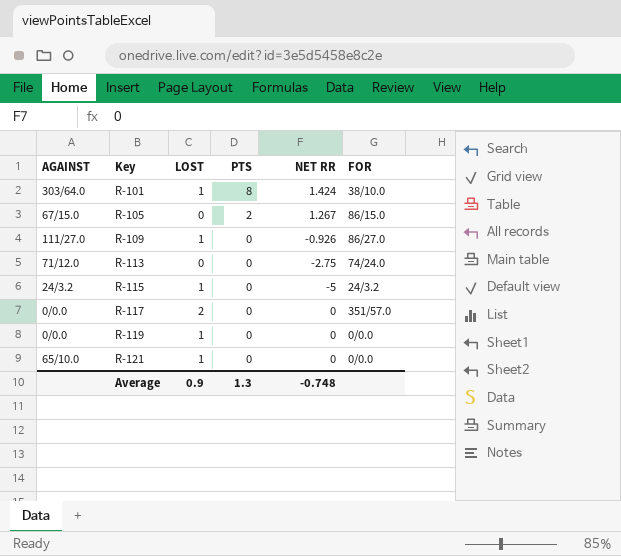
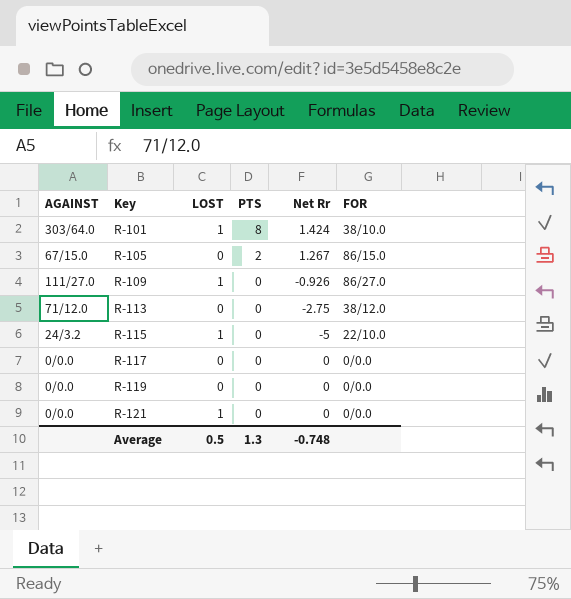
column name: NET RR -> Net Rr
R-113 | FOR: 74/24.0 -> 38/12.0
R-115 | FOR: 24/3.2 -> 22/10.0
R-117 | LOST: 2 -> 0
R-117 | FOR: 351/57.0 -> 0/0.0
R-119 | LOST: 1 -> 0
R-121 | AGAINST: 65/10.0 -> 0/0.0
Average | LOST: 0.9 -> 0.5

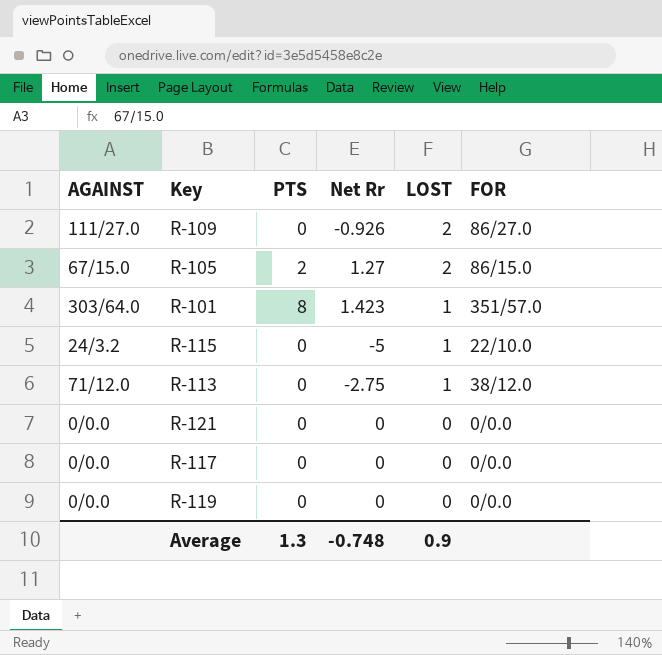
row order: Key ascending -> LOST descending
column LOST | position: 3 -> 5
R-109 | LOST: 1 -> 2
R-105 | Net Rr: 1.267 -> 1.27
R-105 | LOST: 0 -> 2
R-101 | Net Rr: 1.424 -> 1.423
R-101 | FOR: 38/10.0 -> 351/57.0
R-113 | LOST: 0 -> 1
R-121 | LOST: 1 -> 0
Average | LOST: 0.5 -> 0.9

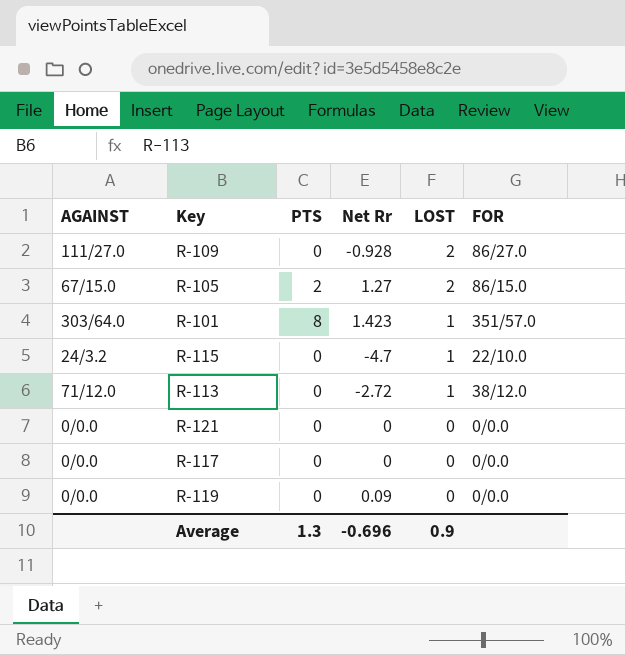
R-109 | Net Rr: -0.926 -> -0.928
R-115 | Net Rr: -5 -> -4.7
R-113 | Net Rr: -2.75 -> -2.72
R-119 | Net Rr: 0 -> 0.09
Average | Net Rr: -0.748 -> -0.696

